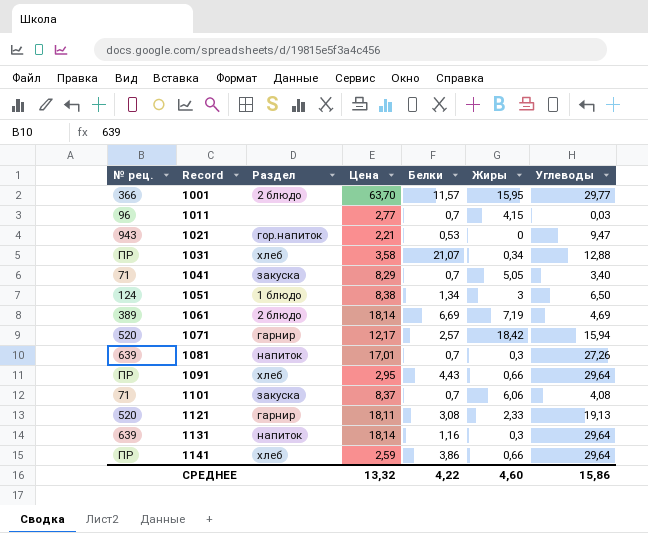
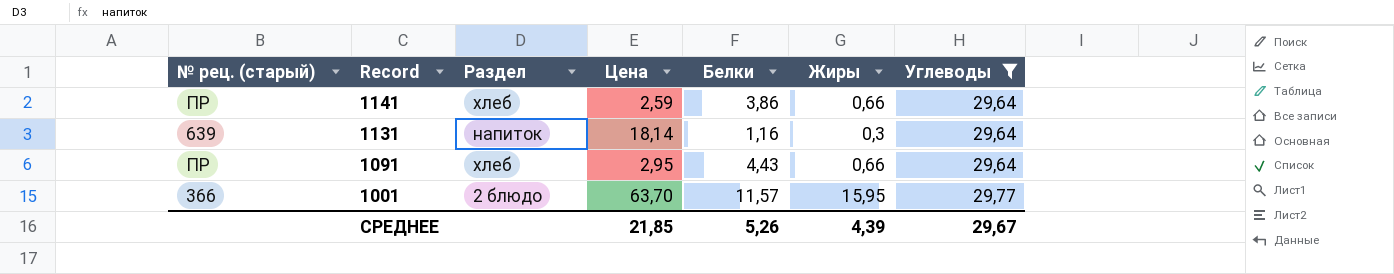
filter: none -> Углеводы >= 29,64
row order: Record ascending -> Record descending
column name: № рец. -> № рец. (старый)
СРЕДНЕЕ | Цена: 13,32 -> 21,85
СРЕДНЕЕ | Белки: 4,22 -> 5,26
СРЕДНЕЕ | Жиры: 4,60 -> 4,39
СРЕДНЕЕ | Углеводы: 15,86 -> 29,67

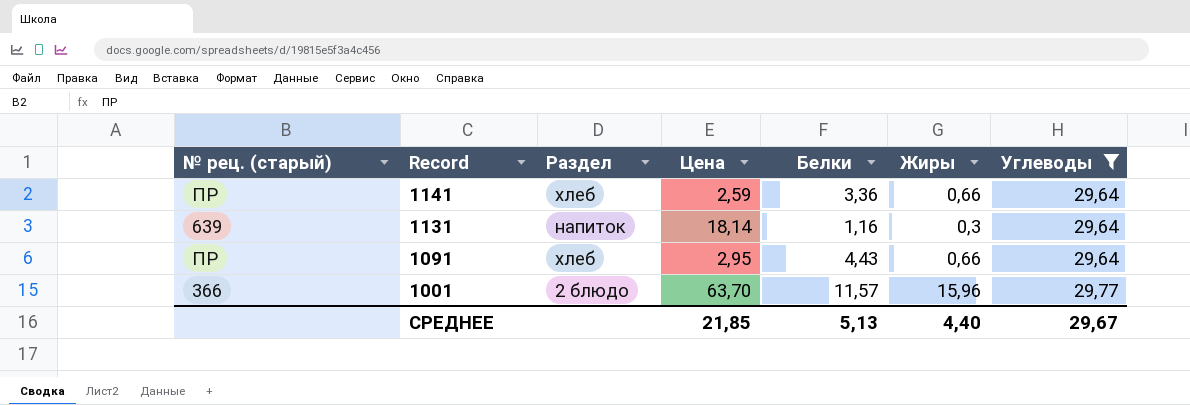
1141 | Белки: 3,86 -> 3,36
1001 | Жиры: 15,95 -> 15,96
СРЕДНЕЕ | Белки: 5,26 -> 5,13
СРЕДНЕЕ | Жиры: 4,39 -> 4,40

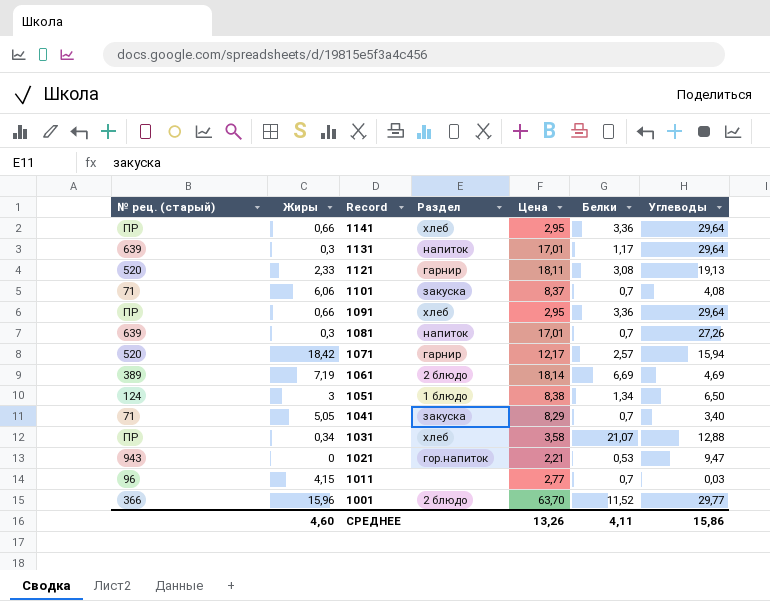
filter: Углеводы >= 29,64 -> none
column Жиры | position: 6 -> 2
1141 | Цена: 2,59 -> 2,95
1131 | Цена: 18,14 -> 17,01
1131 | Белки: 1,16 -> 1,17
1091 | Белки: 4,43 -> 3,36
1001 | Белки: 11,57 -> 11,52
СРЕДНЕЕ | Жиры: 4,40 -> 4,60
СРЕДНЕЕ | Цена: 21,85 -> 13,26
СРЕДНЕЕ | Белки: 5,13 -> 4,11
СРЕДНЕЕ | Углеводы: 29,67 -> 15,86

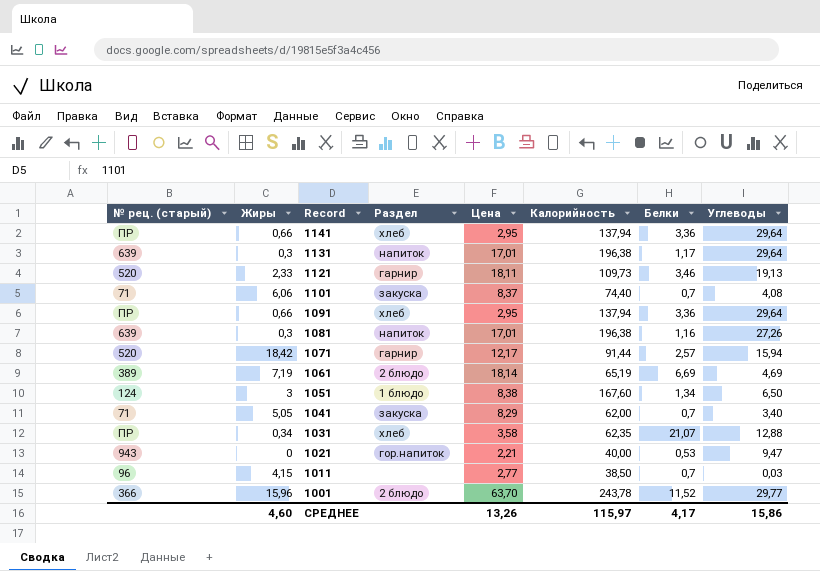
column Калорийность | position: none -> 6
1121 | Белки: 3,08 -> 3,46
1081 | Белки: 0,7 -> 1,16
СРЕДНЕЕ | Белки: 4,11 -> 4,17

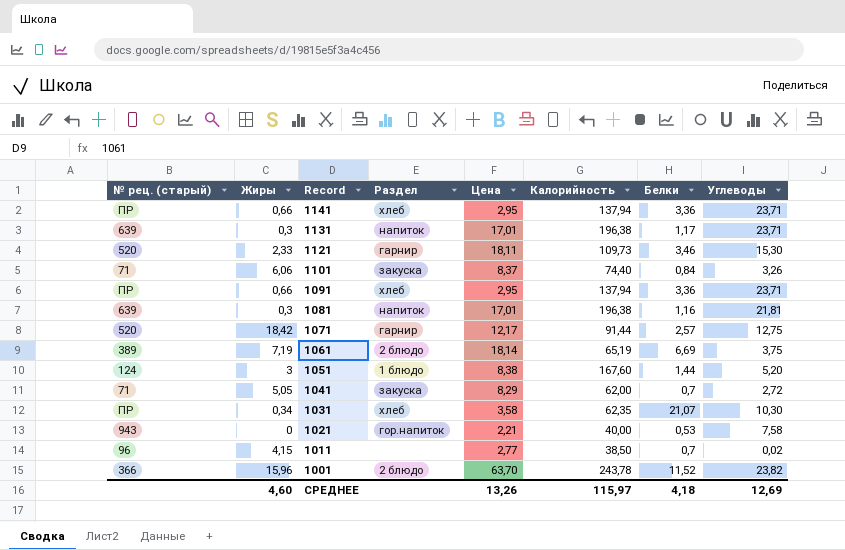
1141 | Углеводы: 29,64 -> 23,71
1131 | Углеводы: 29,64 -> 23,71
1121 | Углеводы: 19,13 -> 15,30
1101 | Белки: 0,7 -> 0,84
1101 | Углеводы: 4,08 -> 3,26
1091 | Углеводы: 29,64 -> 23,71
1081 | Углеводы: 27,26 -> 21,81
1071 | Углеводы: 15,94 -> 12,75
1061 | Углеводы: 4,69 -> 3,75
1051 | Белки: 1,34 -> 1,44
1051 | Углеводы: 6,50 -> 5,20
1041 | Углеводы: 3,40 -> 2,72
1031 | Углеводы: 12,88 -> 10,30
1021 | Углеводы: 9,47 -> 7,58
1011 | Углеводы: 0,03 -> 0,02
1001 | Углеводы: 29,77 -> 23,82
СРЕДНЕЕ | Белки: 4,17 -> 4,18
СРЕДНЕЕ | Углеводы: 15,86 -> 12,69

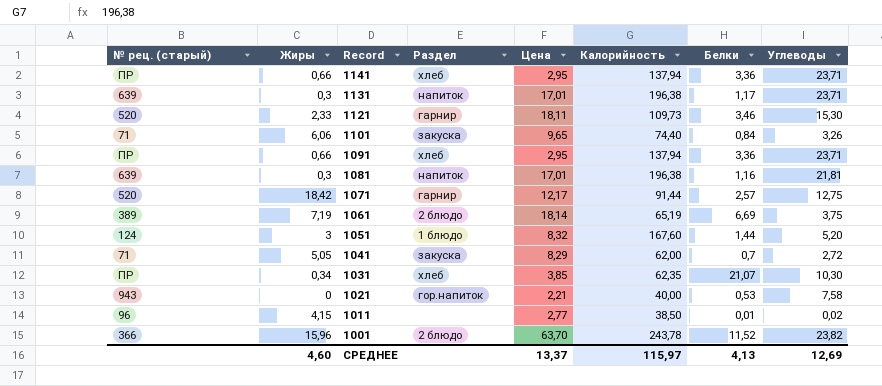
1101 | Цена: 8,37 -> 9,65
1051 | Цена: 8,38 -> 8,32
1031 | Цена: 3,58 -> 3,85
1011 | Белки: 0,7 -> 0,01
СРЕДНЕЕ | Цена: 13,26 -> 13,37
СРЕДНЕЕ | Белки: 4,18 -> 4,13

